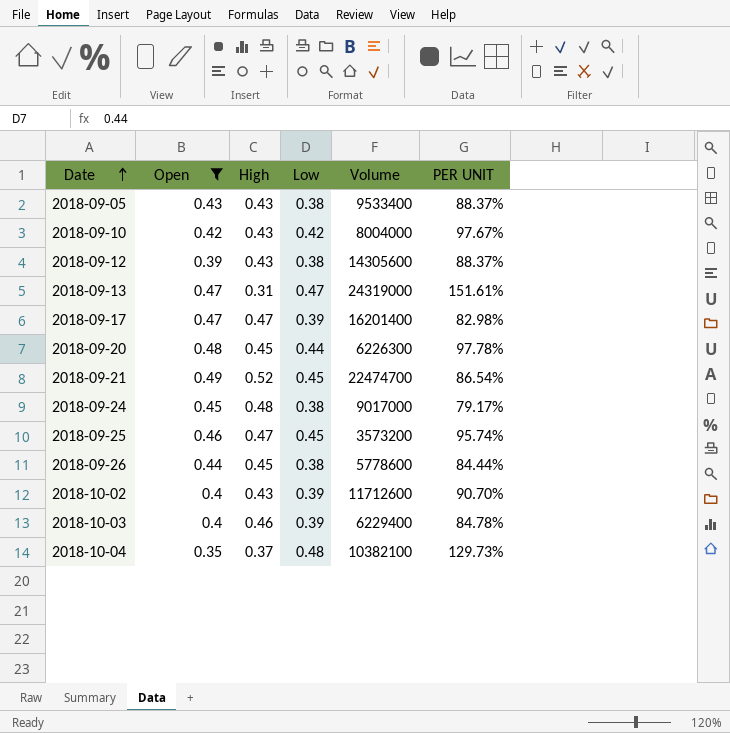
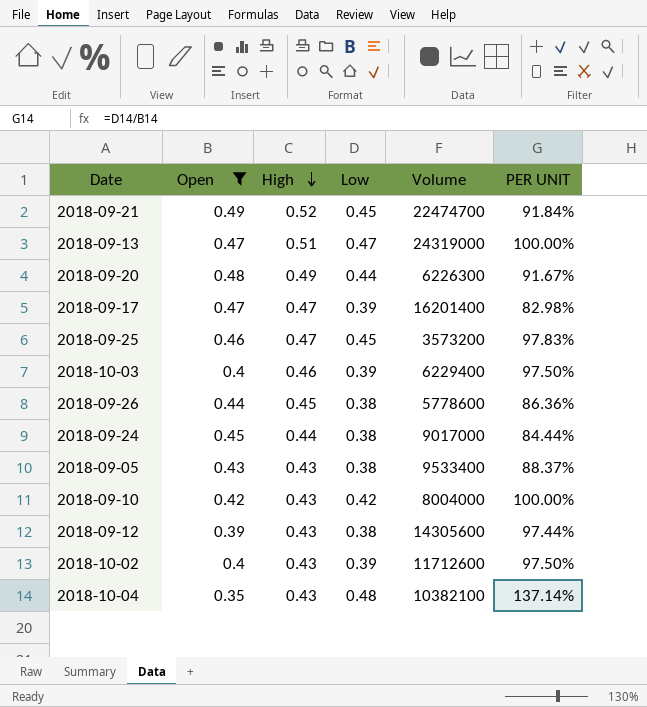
row order: Date ascending -> High descending
column PER UNIT | formula: [Low] / [High] -> [Low] / [Open]
2018-09-13 | High: 0.31 -> 0.51
2018-09-20 | High: 0.45 -> 0.49
2018-09-24 | High: 0.48 -> 0.44
2018-10-04 | High: 0.37 -> 0.43

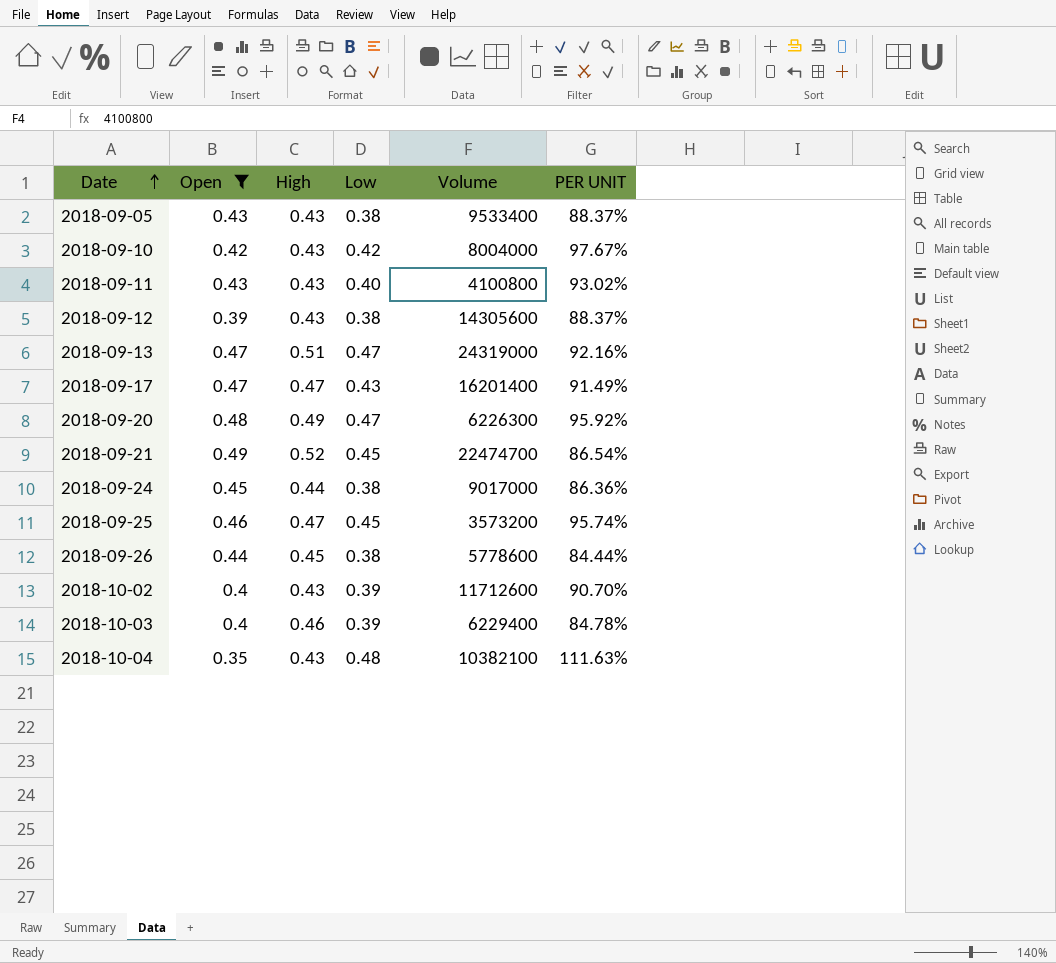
row order: High descending -> Date ascending
column PER UNIT | formula: [Low] / [Open] -> [Low] / [High]
row 2018-09-11: none -> 0.43 | 0.43 | 0.40 | 4100800 | 93.02%
2018-09-17 | Low: 0.39 -> 0.43
2018-09-20 | Low: 0.44 -> 0.47

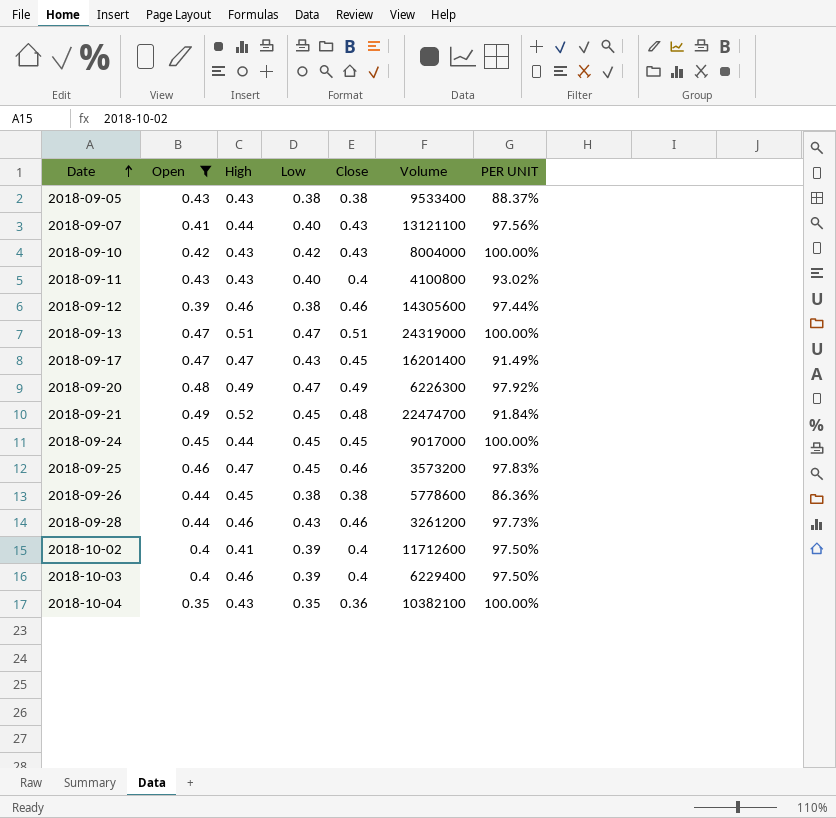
column Close | position: none -> 5
column PER UNIT | formula: [Low] / [High] -> [Low] / [Open]
row 2018-09-07: none -> 0.41 | 0.44 | 0.40 | 0.43 | 13121100 | 97.56%
2018-09-12 | High: 0.43 -> 0.46
2018-09-24 | Low: 0.38 -> 0.45
row 2018-09-28: none -> 0.44 | 0.46 | 0.43 | 0.46 | 3261200 | 97.73%
2018-10-02 | High: 0.43 -> 0.41
2018-10-04 | Low: 0.48 -> 0.35

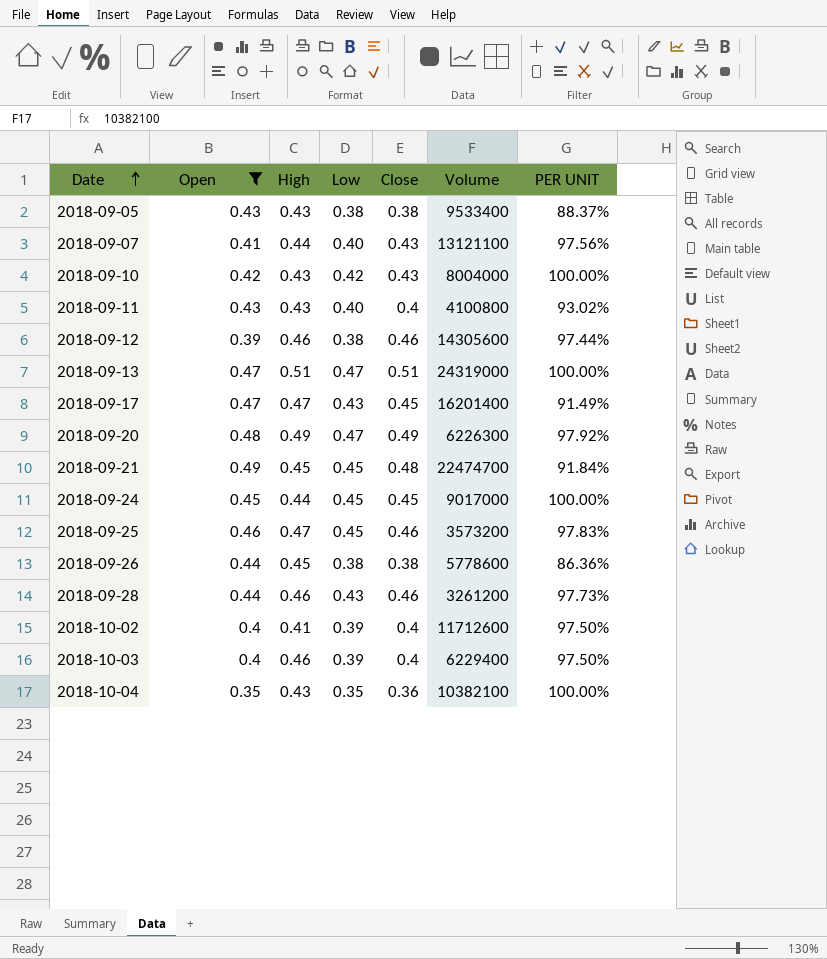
2018-09-21 | High: 0.52 -> 0.45

